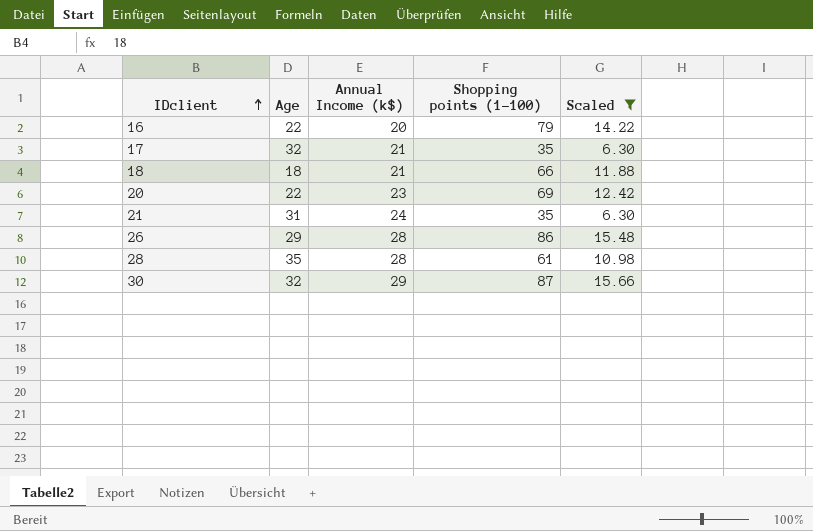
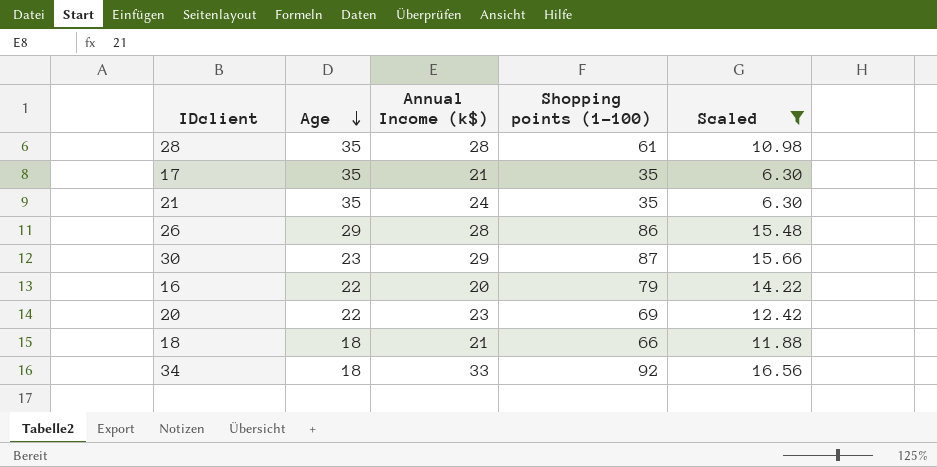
row order: IDclient ascending -> Age descending
17 | Age: 32 -> 35
21 | Age: 31 -> 35
30 | Age: 32 -> 23
row 34: none -> 18 | 33 | 92 | 16.56

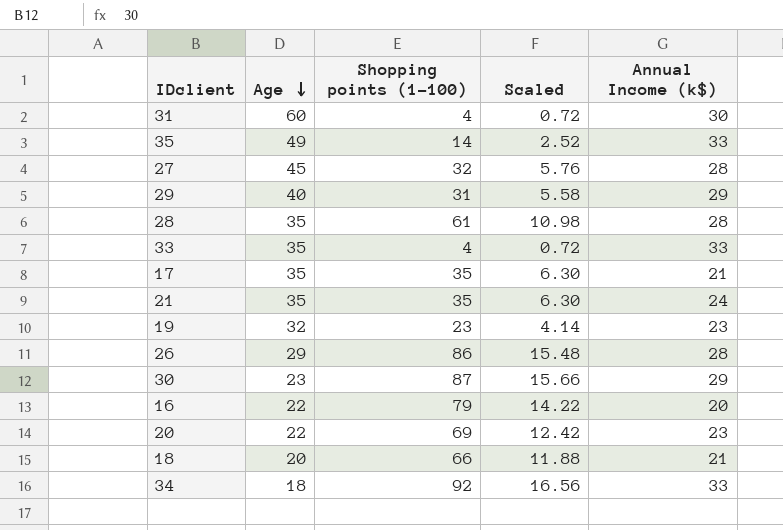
filter: Scaled >= 6.30 -> none
column Annual Income (k$) | position: 3 -> 5
18 | Age: 18 -> 20

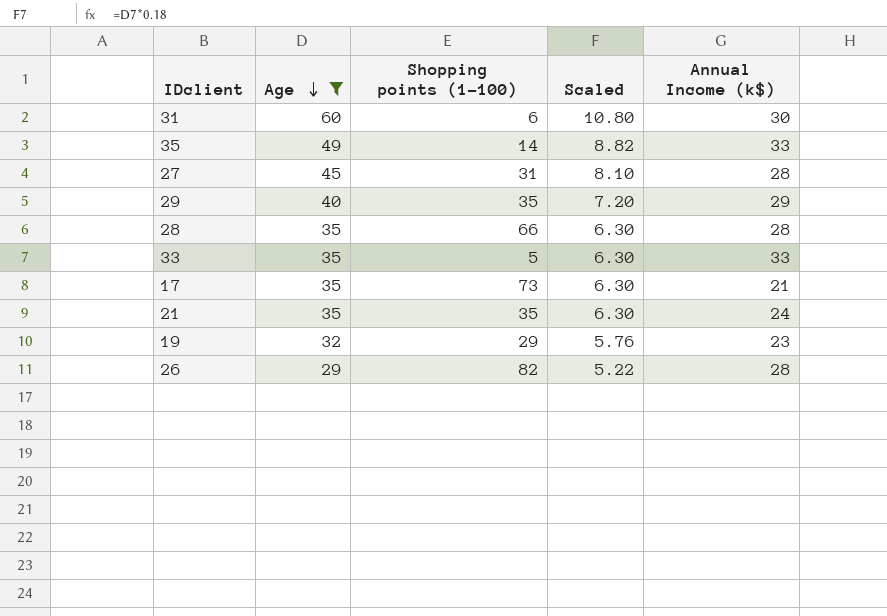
filter: none -> Age >= 29
column Scaled | formula: [Shopping points (1-100)] * 0.18 -> [Age] * 0.18
31 | Shopping points (1-100): 4 -> 6
27 | Shopping points (1-100): 32 -> 31
29 | Shopping points (1-100): 31 -> 35
28 | Shopping points (1-100): 61 -> 66
33 | Shopping points (1-100): 4 -> 5
17 | Shopping points (1-100): 35 -> 73
19 | Shopping points (1-100): 23 -> 29
26 | Shopping points (1-100): 86 -> 82

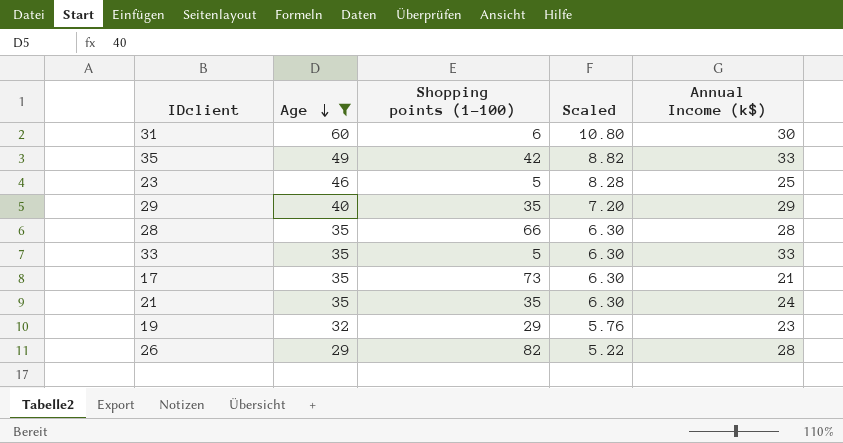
row 27: 45 | 31 | 8.10 | 28 -> none
35 | Shopping points (1-100): 14 -> 42
row 23: none -> 46 | 5 | 8.28 | 25

